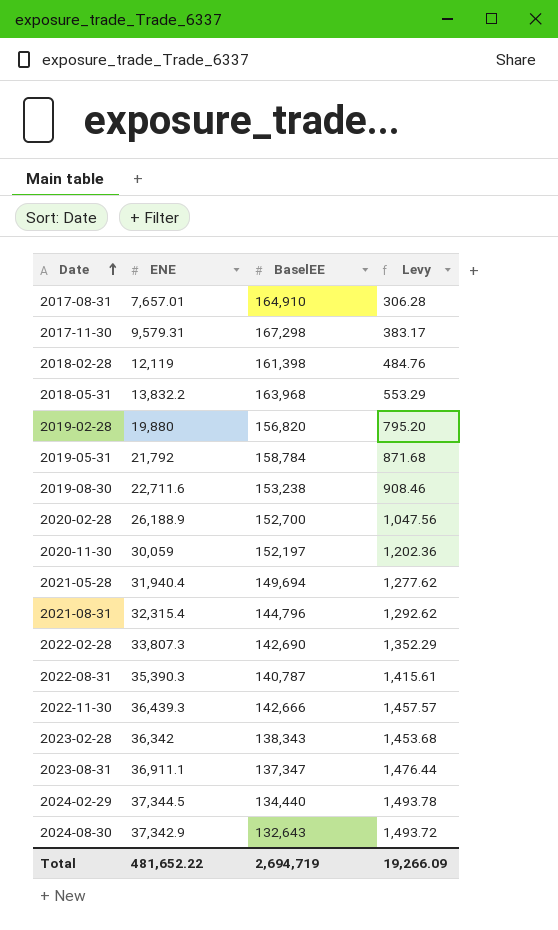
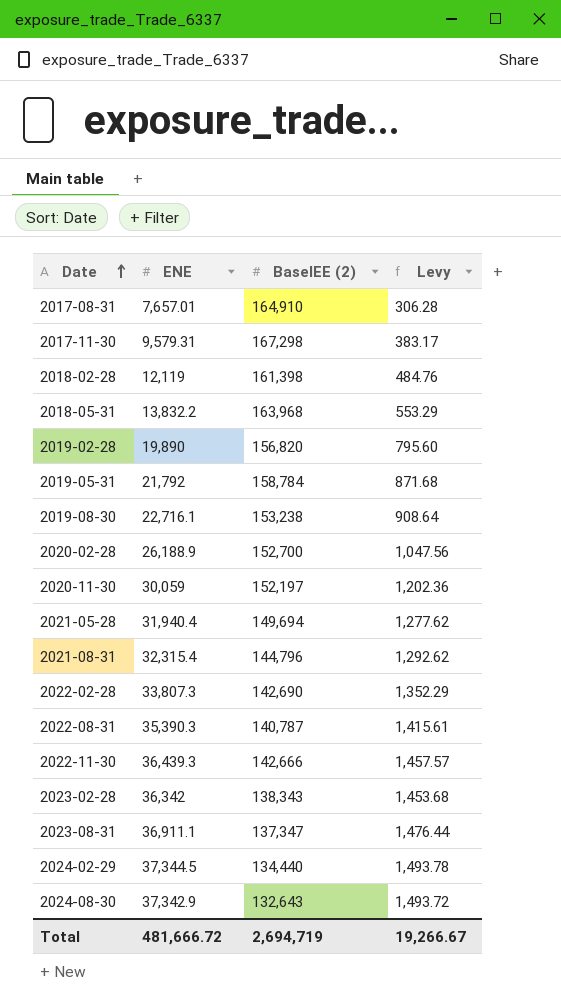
column name: BaselEE -> BaselEE (2)
2019-02-28 | ENE: 19,880 -> 19,890
2019-02-28 | Levy: 795.20 -> 795.60
2019-08-30 | ENE: 22,711.6 -> 22,716.1
2019-08-30 | Levy: 908.46 -> 908.64
Total | ENE: 481,652.22 -> 481,666.72
Total | Levy: 19,266.09 -> 19,266.67

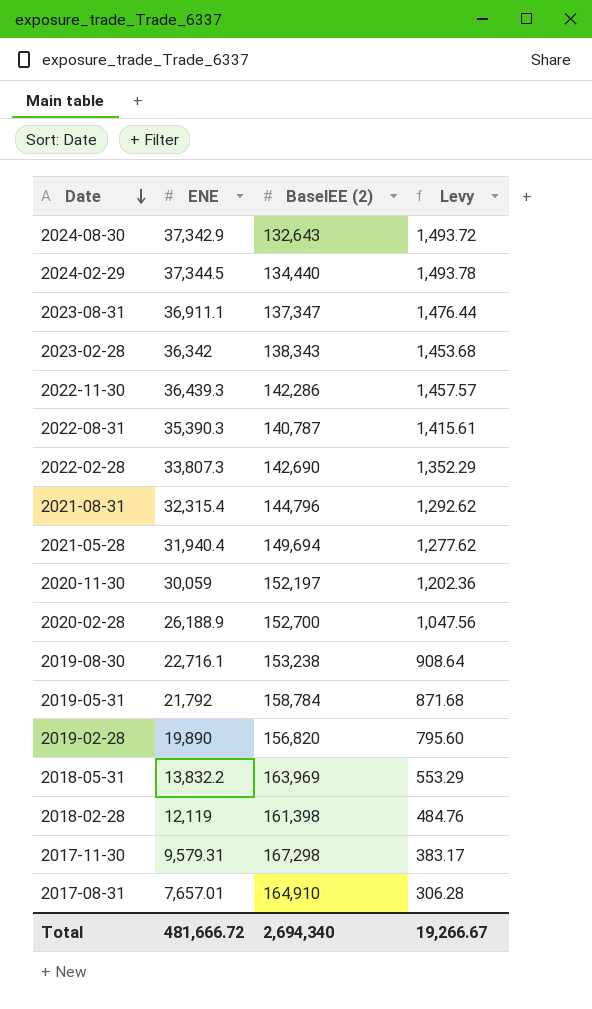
row order: Date ascending -> Date descending
2022-11-30 | BaselEE (2): 142,666 -> 142,286
2018-05-31 | BaselEE (2): 163,968 -> 163,969
Total | BaselEE (2): 2,694,719 -> 2,694,340

